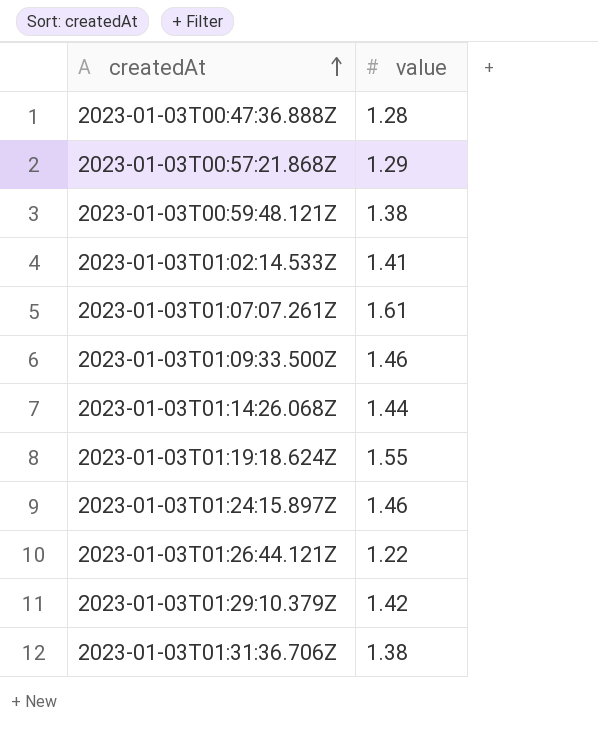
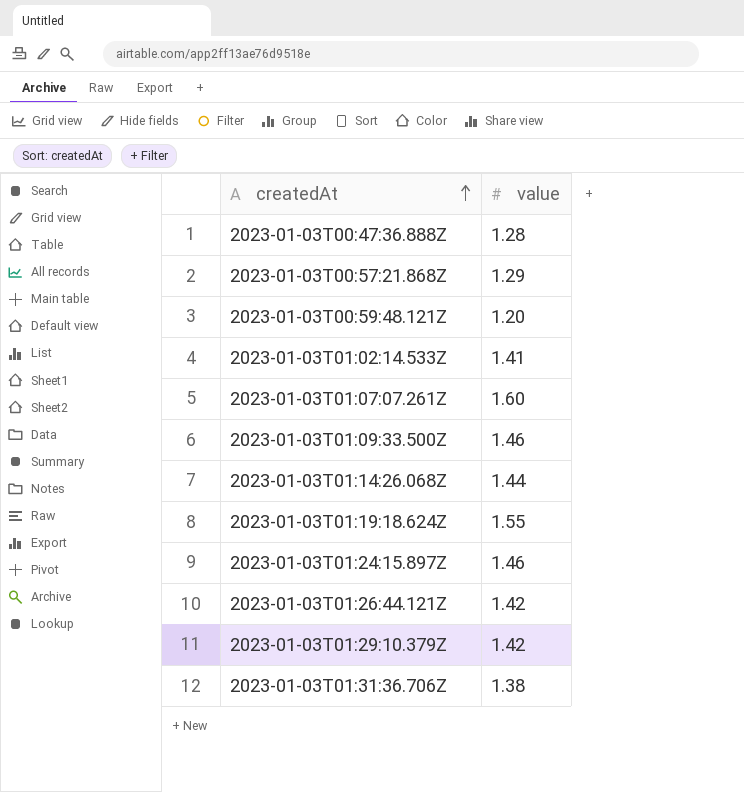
2023-01-03T00:59:48.121Z | value: 1.38 -> 1.20
2023-01-03T01:07:07.261Z | value: 1.61 -> 1.60
2023-01-03T01:26:44.121Z | value: 1.22 -> 1.42

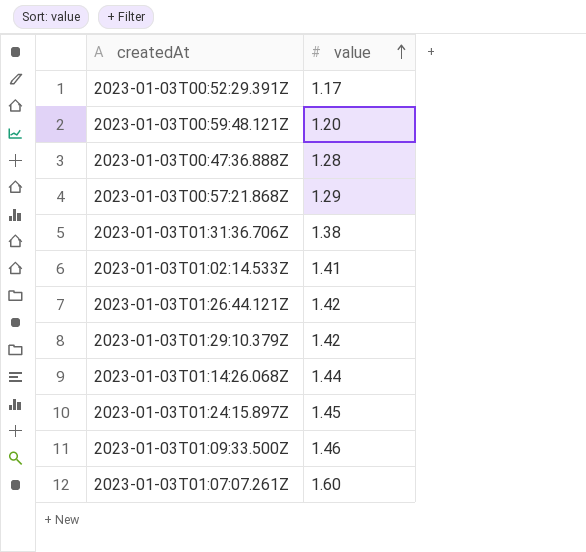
row order: createdAt ascending -> value ascending
row 2023-01-03T01:19:18.624Z: 1.55 -> none
row 2023-01-03T00:52:29.391Z: none -> 1.17
2023-01-03T01:24:15.897Z | value: 1.46 -> 1.45

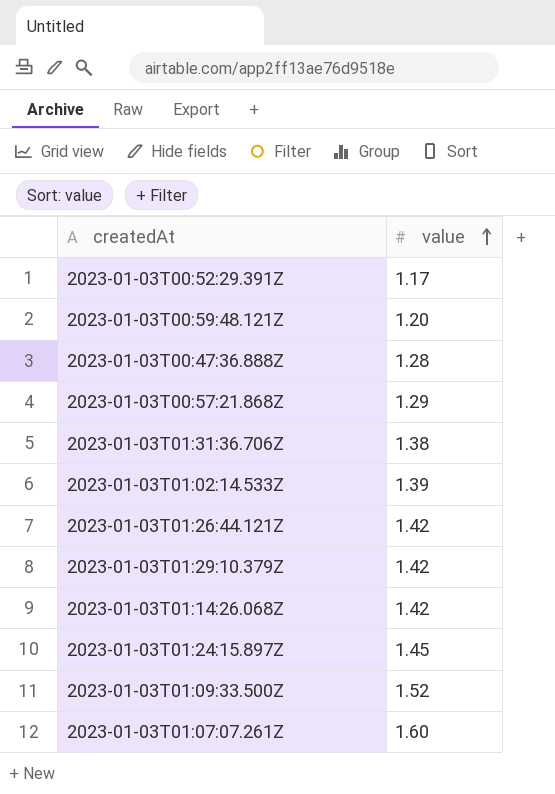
2023-01-03T01:02:14.533Z | value: 1.41 -> 1.39
2023-01-03T01:14:26.068Z | value: 1.44 -> 1.42
2023-01-03T01:09:33.500Z | value: 1.46 -> 1.52

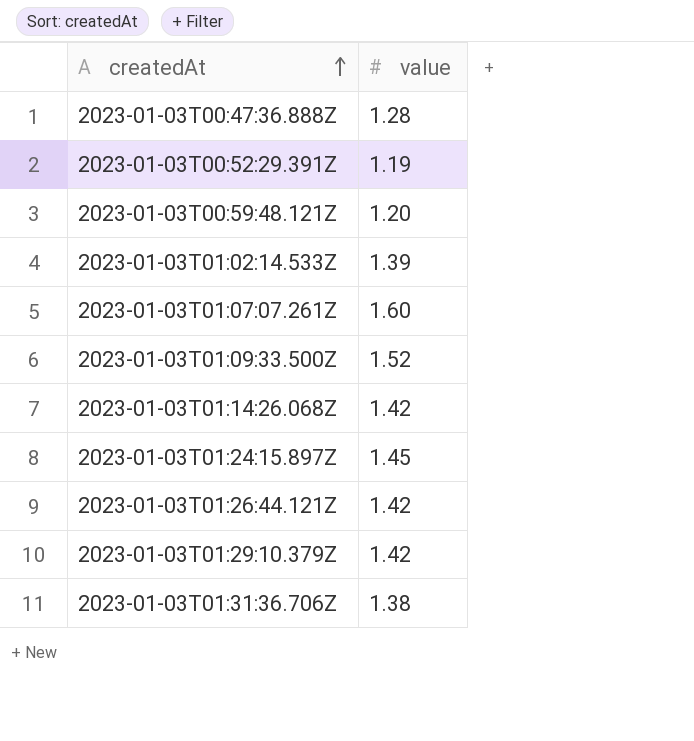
row order: value ascending -> createdAt ascending
row 2023-01-03T00:57:21.868Z: 1.29 -> none
2023-01-03T00:52:29.391Z | value: 1.17 -> 1.19

